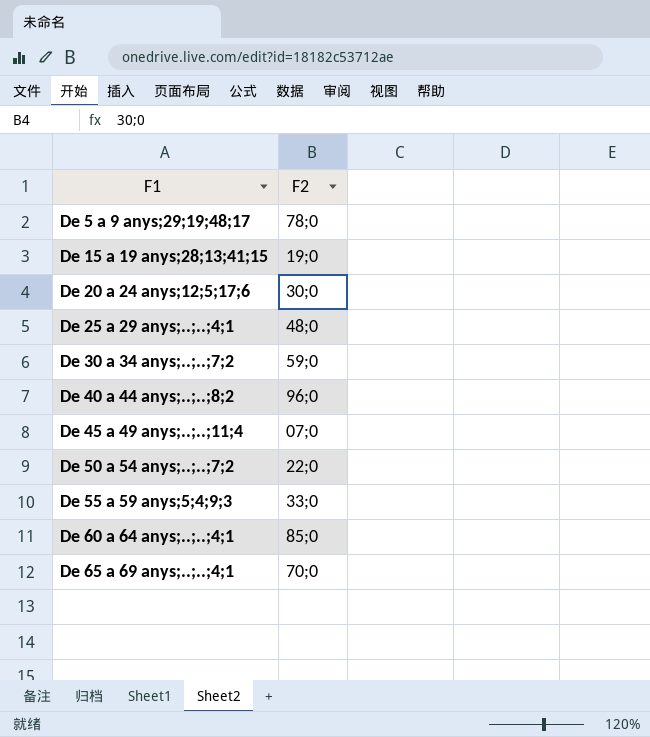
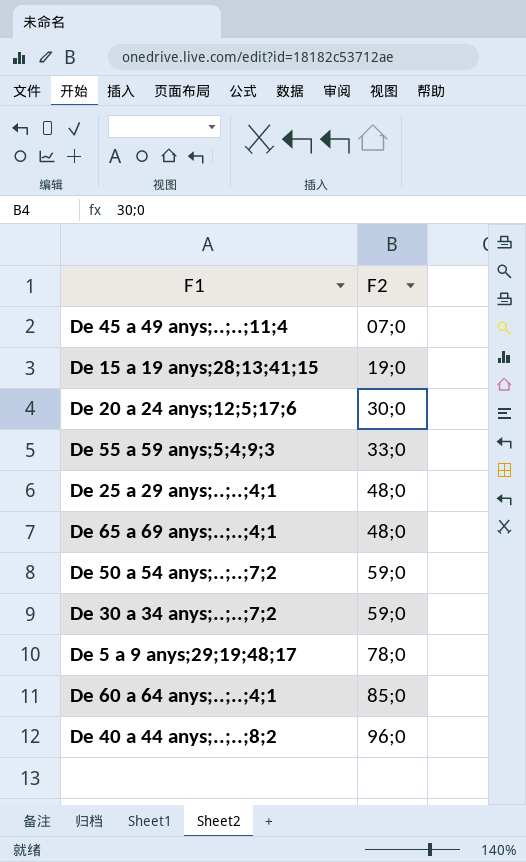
row order: F1 ascending -> F2 ascending
De 65 a 69 anys;..;..;4;1 | F2: 70;0 -> 48;0
De 50 a 54 anys;..;..;7;2 | F2: 22;0 -> 59;0

